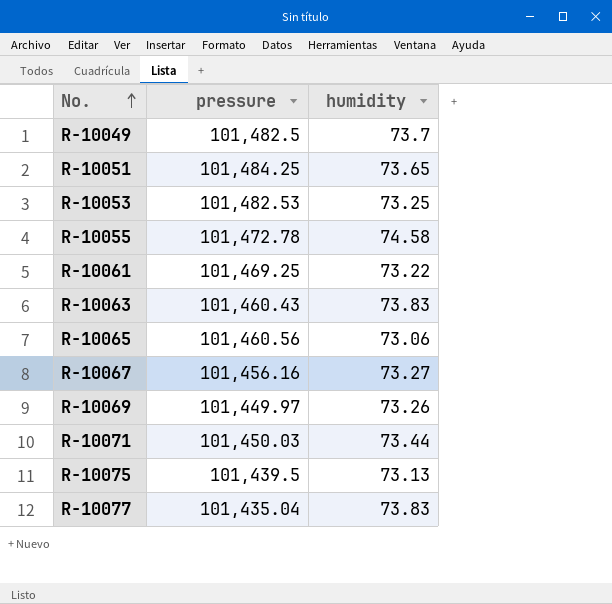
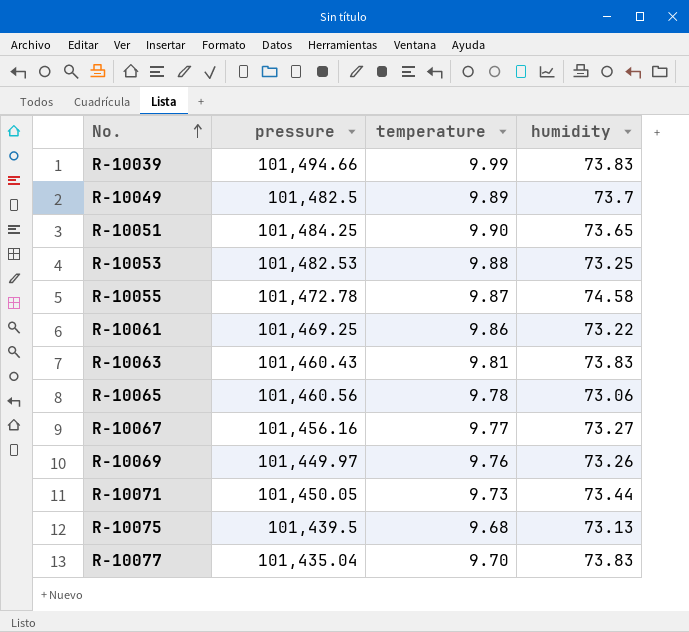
column temperature | position: none -> 3
row R-10039: none -> 101,494.66 | 9.99 | 73.83
R-10071 | pressure: 101,450.03 -> 101,450.05

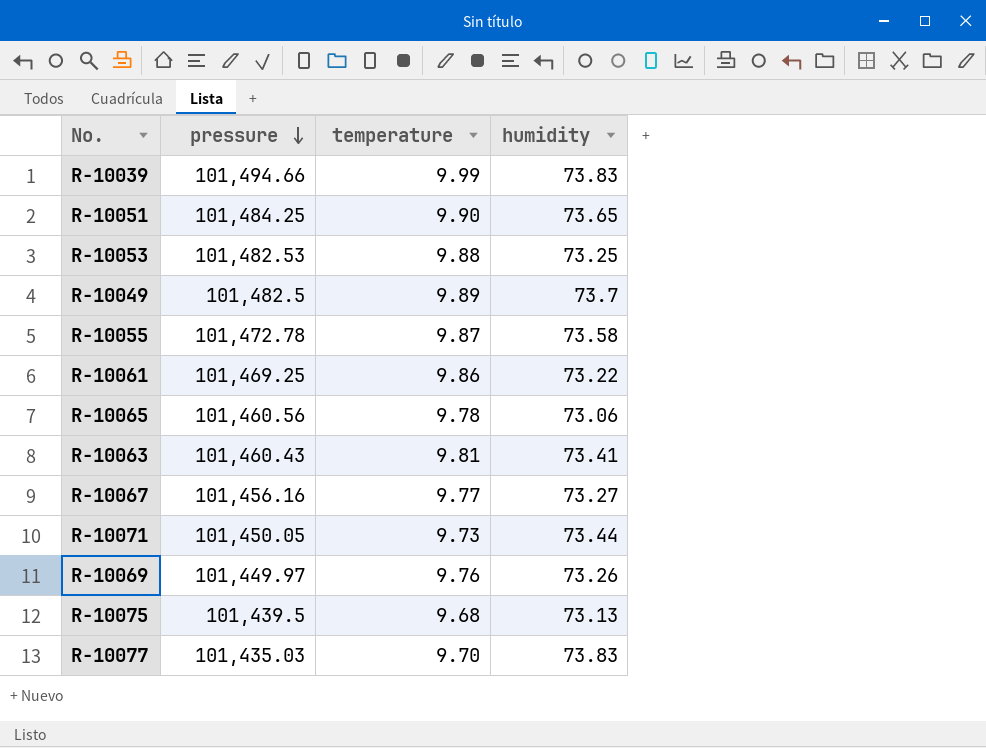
row order: No. ascending -> pressure descending
R-10055 | humidity: 74.58 -> 73.58
R-10063 | humidity: 73.83 -> 73.41
R-10077 | pressure: 101,435.04 -> 101,435.03

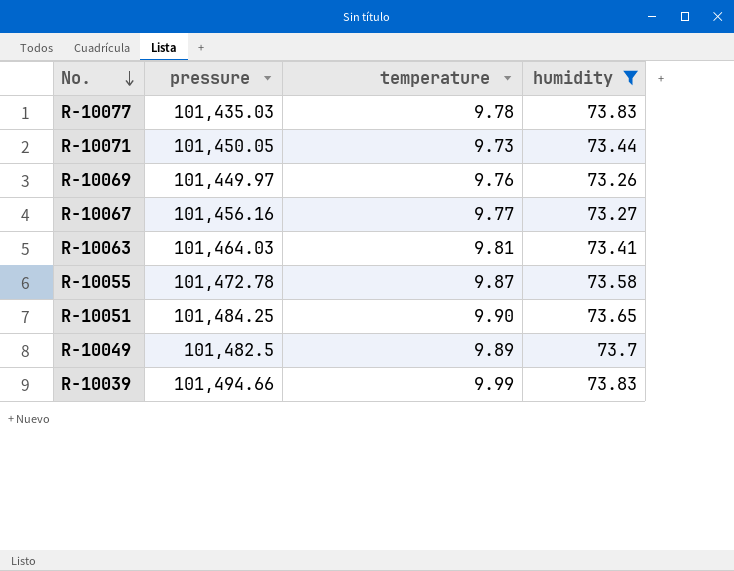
filter: none -> humidity >= 73.26
row order: pressure descending -> No. descending
R-10077 | temperature: 9.70 -> 9.78
R-10063 | pressure: 101,460.43 -> 101,464.03

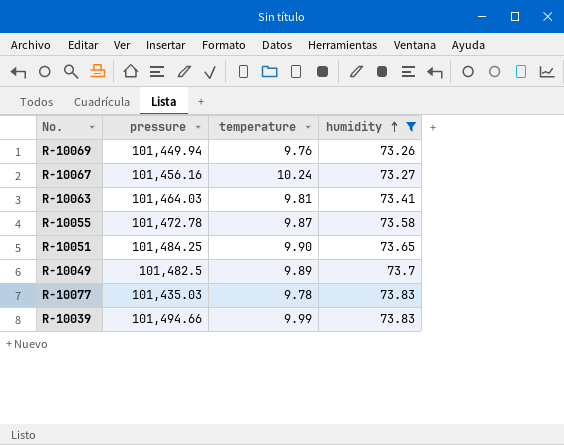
row order: No. descending -> humidity ascending
row R-10071: 101,450.05 | 9.73 | 73.44 -> none
R-10069 | pressure: 101,449.97 -> 101,449.94
R-10067 | temperature: 9.77 -> 10.24

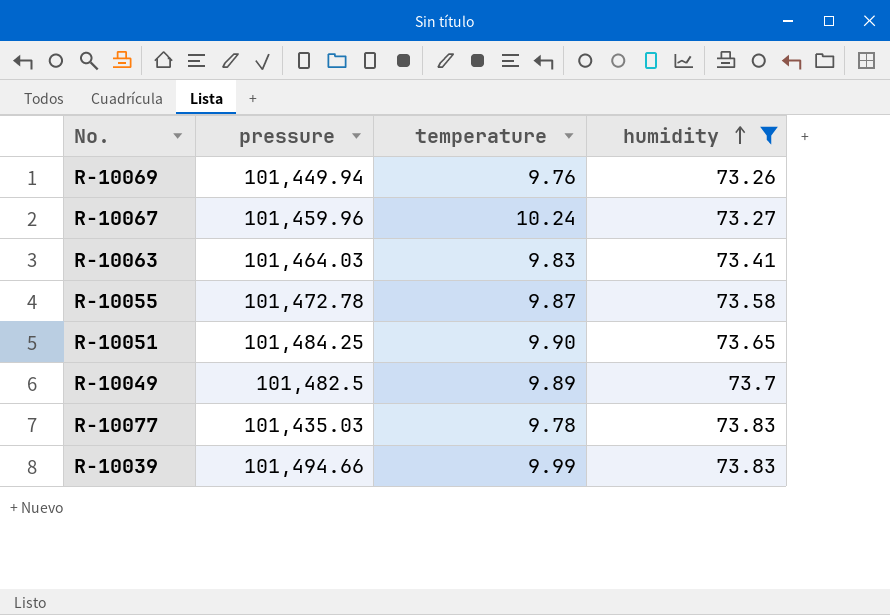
R-10067 | pressure: 101,456.16 -> 101,459.96
R-10063 | temperature: 9.81 -> 9.83

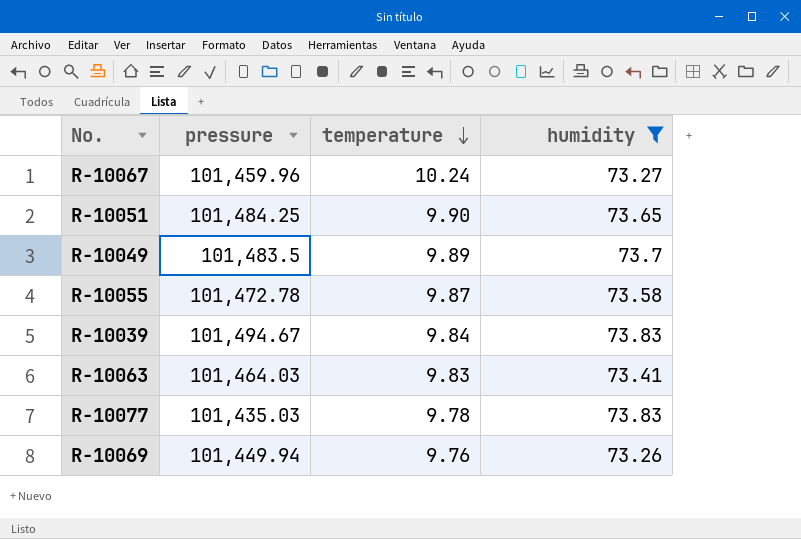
row order: humidity ascending -> temperature descending
R-10049 | pressure: 101,482.5 -> 101,483.5
R-10039 | pressure: 101,494.66 -> 101,494.67
R-10039 | temperature: 9.99 -> 9.84

